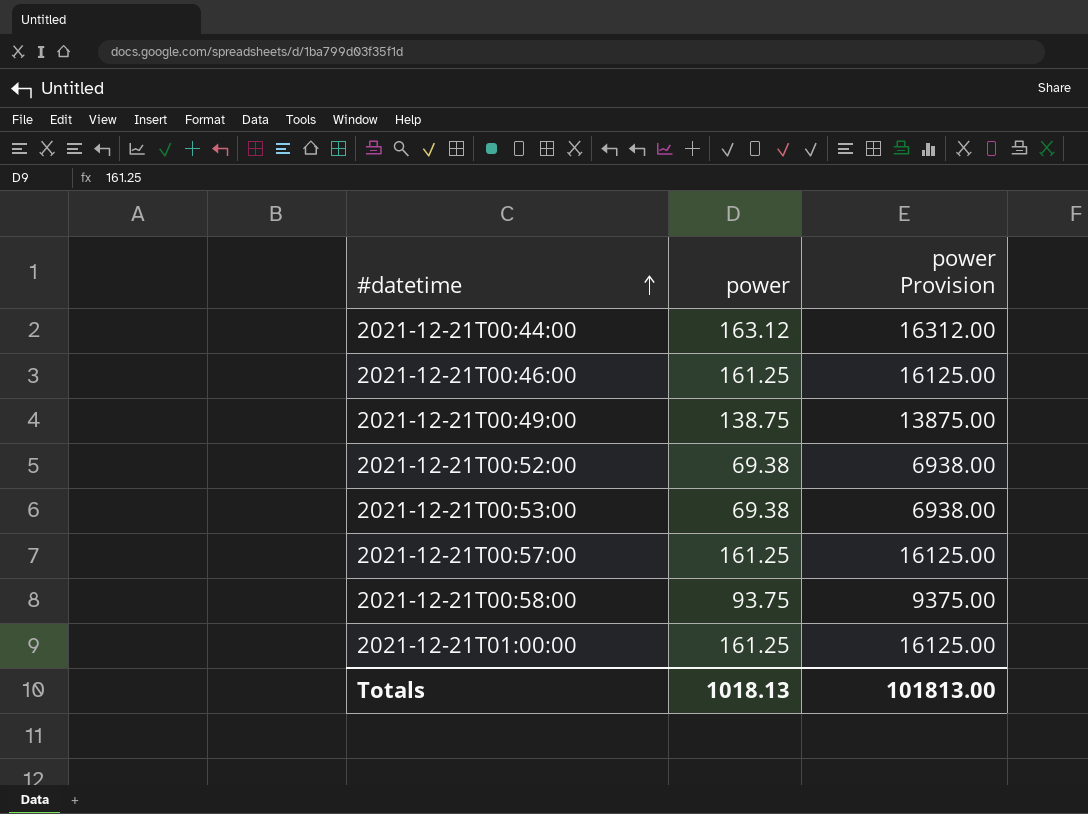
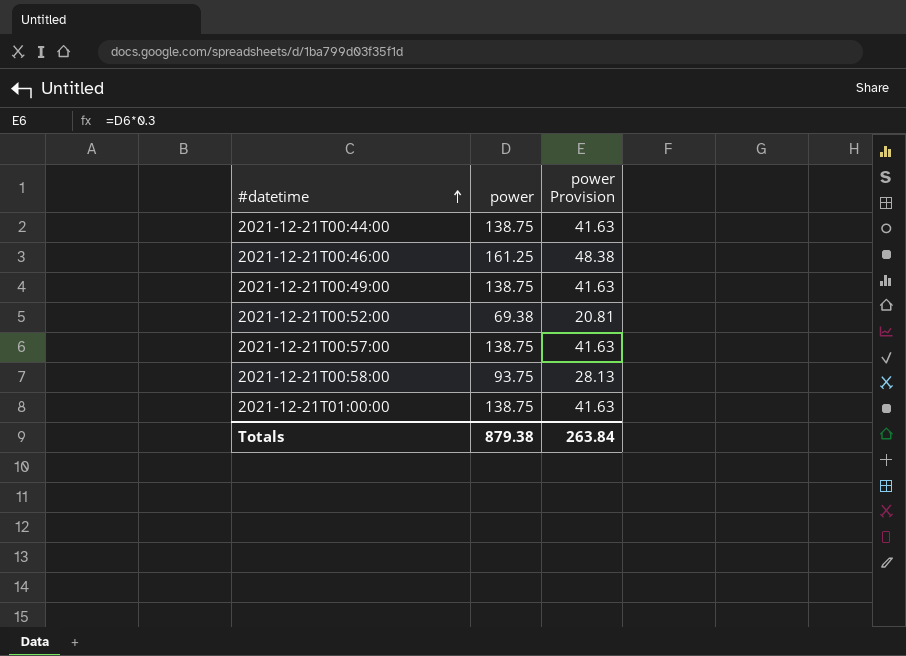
column power Provision | formula: [power] * 100 -> [power] * 0.3
row 2021-12-21T00:53:00: 69.38 | 6938.00 -> none
2021-12-21T00:44:00 | power: 163.12 -> 138.75
2021-12-21T00:57:00 | power: 161.25 -> 138.75
2021-12-21T01:00:00 | power: 161.25 -> 138.75
Totals | power: 1018.13 -> 879.38
Totals | power Provision: 101813.00 -> 263.84

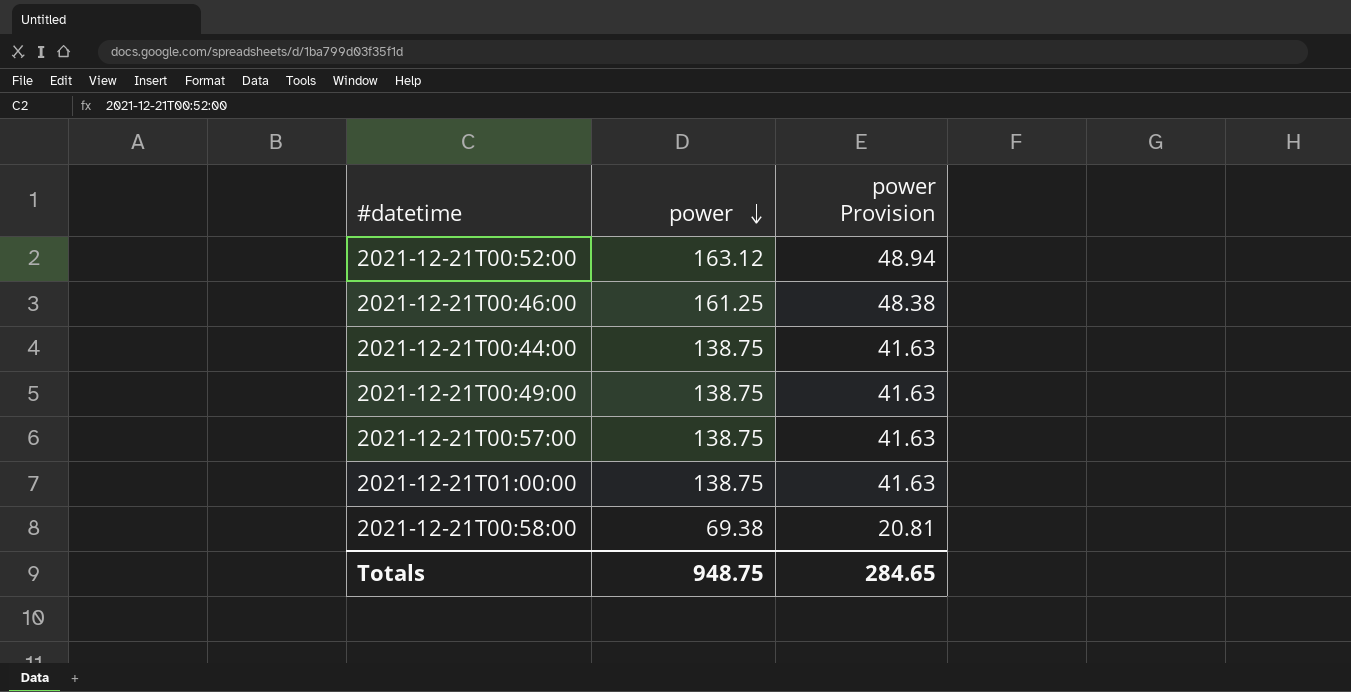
row order: #datetime ascending -> power descending
2021-12-21T00:52:00 | power: 69.38 -> 163.12
2021-12-21T00:52:00 | power Provision: 20.81 -> 48.94
2021-12-21T00:58:00 | power: 93.75 -> 69.38
2021-12-21T00:58:00 | power Provision: 28.13 -> 20.81
Totals | power: 879.38 -> 948.75
Totals | power Provision: 263.84 -> 284.65

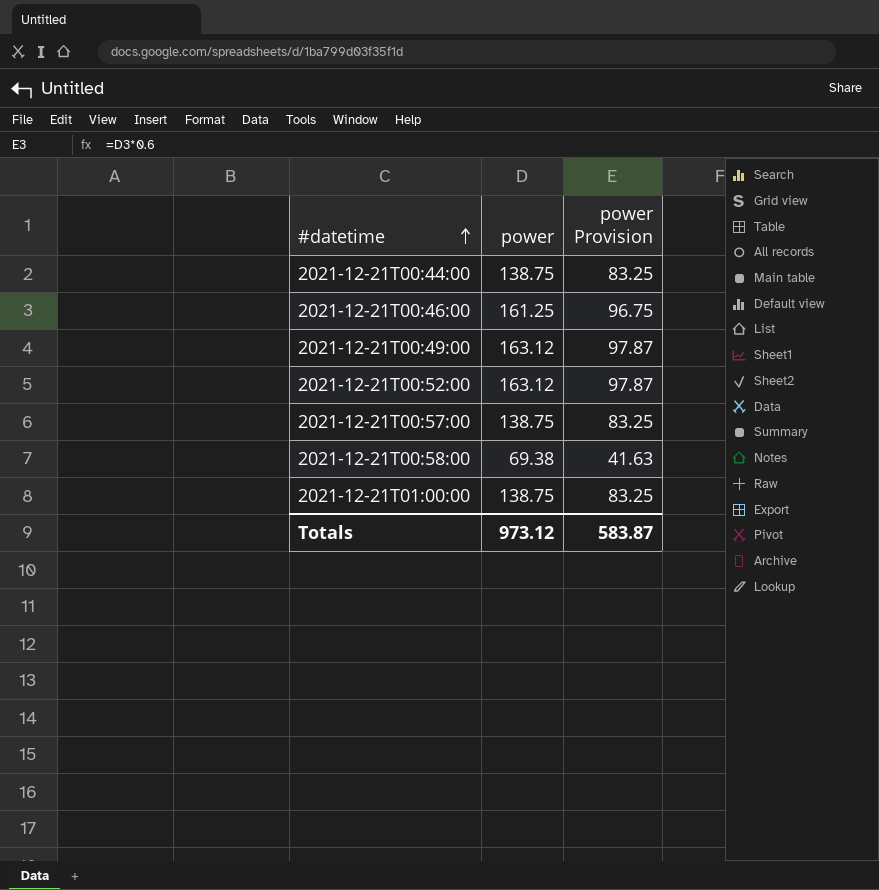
row order: power descending -> #datetime ascending
column power Provision | formula: [power] * 0.3 -> [power] * 0.6
2021-12-21T00:49:00 | power: 138.75 -> 163.12
Totals | power: 948.75 -> 973.12
Totals | power Provision: 284.65 -> 583.87

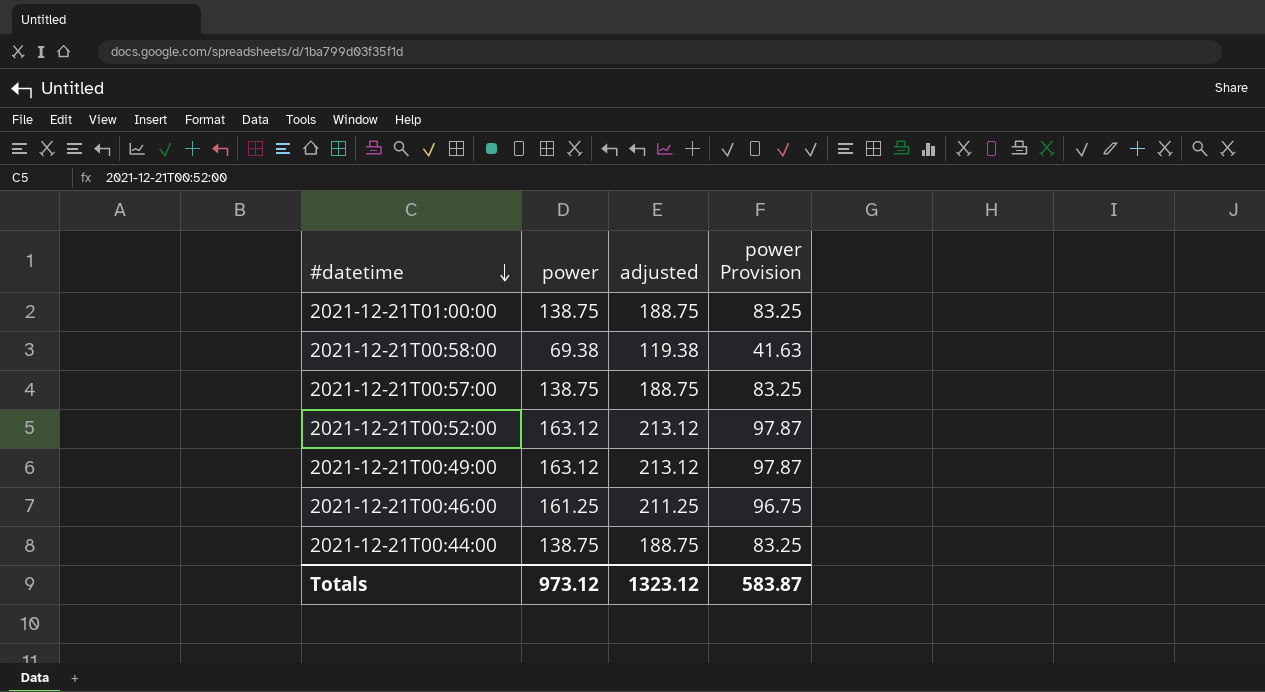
row order: #datetime ascending -> #datetime descending
column adjusted | formula: none -> [power] + 50

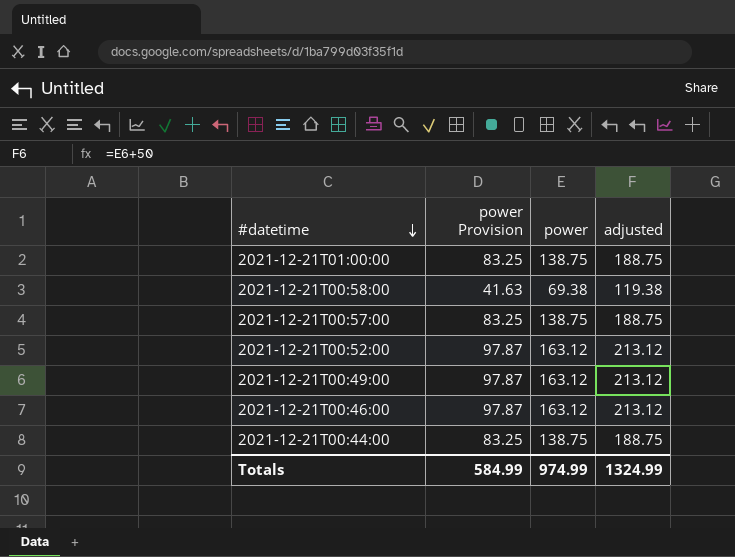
column power Provision | position: 4 -> 2
2021-12-21T00:46:00 | power Provision: 96.75 -> 97.87
2021-12-21T00:46:00 | power: 161.25 -> 163.12
2021-12-21T00:46:00 | adjusted: 211.25 -> 213.12
Totals | power Provision: 583.87 -> 584.99
Totals | power: 973.12 -> 974.99
Totals | adjusted: 1323.12 -> 1324.99

